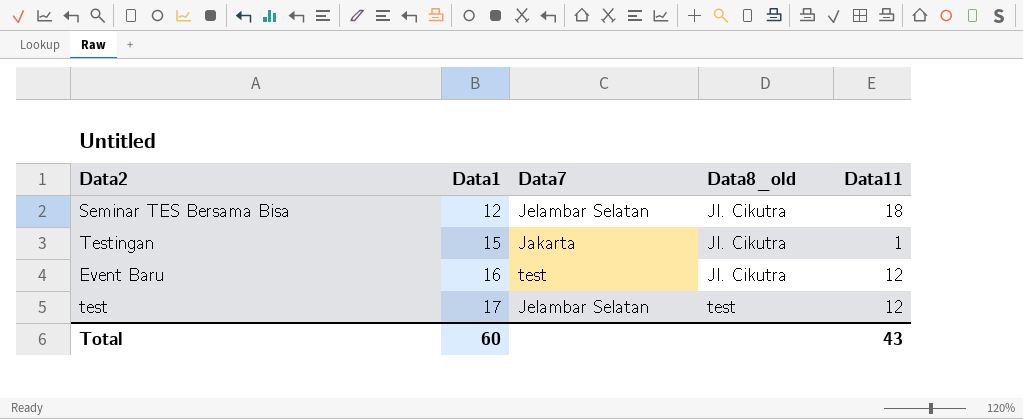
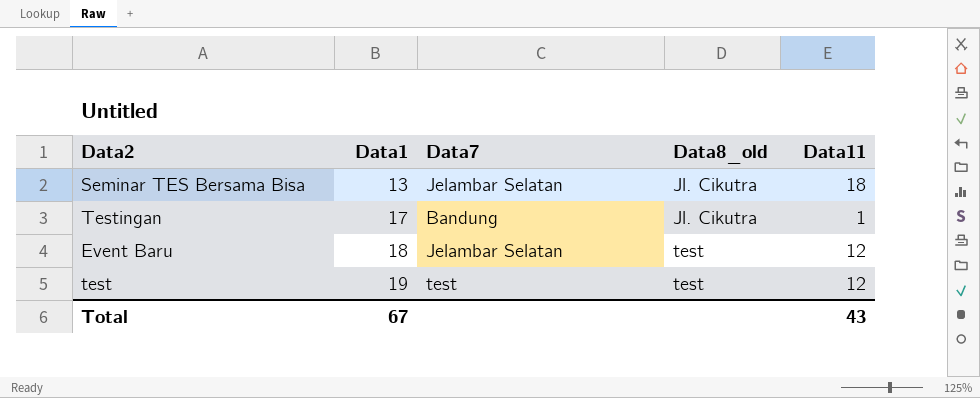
Seminar TES Bersama Bisa | Data1: 12 -> 13
Testingan | Data1: 15 -> 17
Testingan | Data7: Jakarta -> Bandung
Event Baru | Data1: 16 -> 18
Event Baru | Data7: test -> Jelambar Selatan
Event Baru | Data8_old: Jl. Cikutra -> test
test | Data1: 17 -> 19
test | Data7: Jelambar Selatan -> test
Total | Data1: 60 -> 67

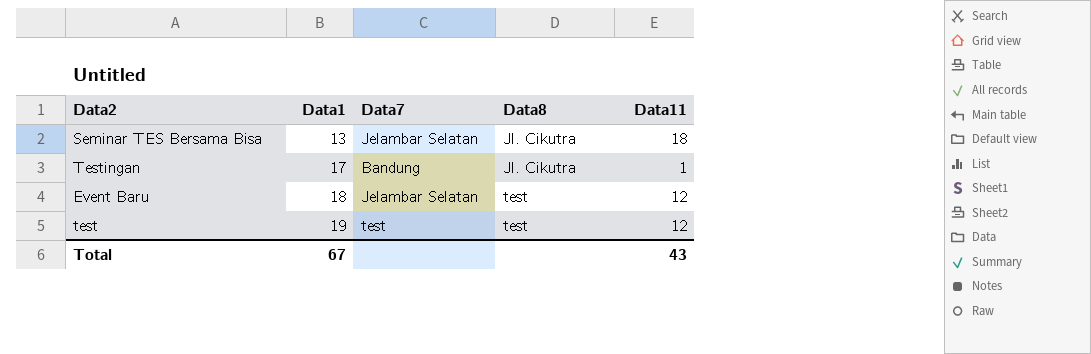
column name: Data8_old -> Data8

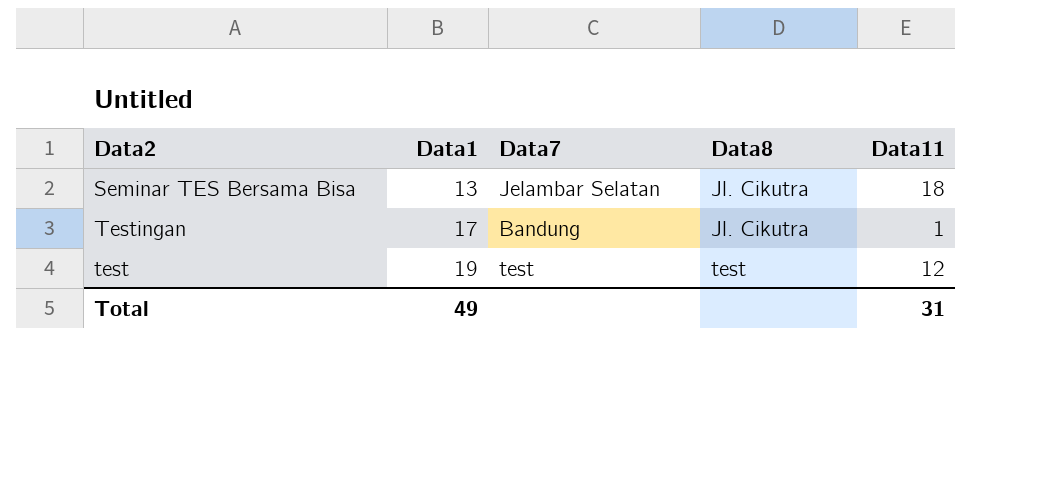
row Event Baru: 18 | Jelambar Selatan | test | 12 -> none
Total | Data1: 67 -> 49
Total | Data11: 43 -> 31

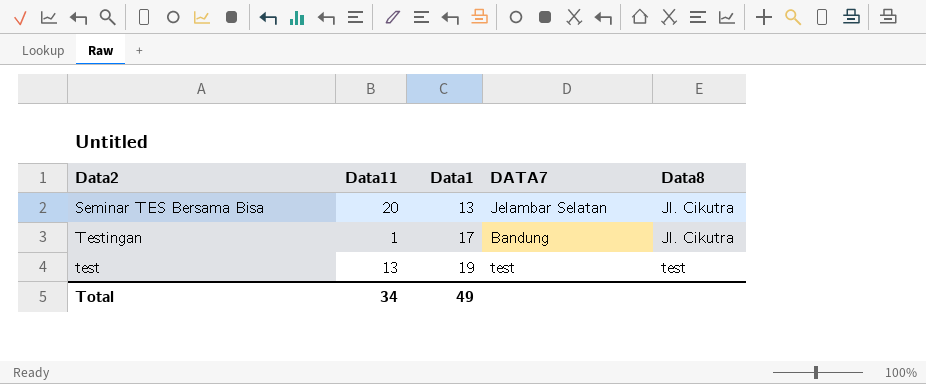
column Data11 | position: 5 -> 2
column name: Data7 -> DATA7
Seminar TES Bersama Bisa | Data11: 18 -> 20
test | Data11: 12 -> 13
Total | Data11: 31 -> 34

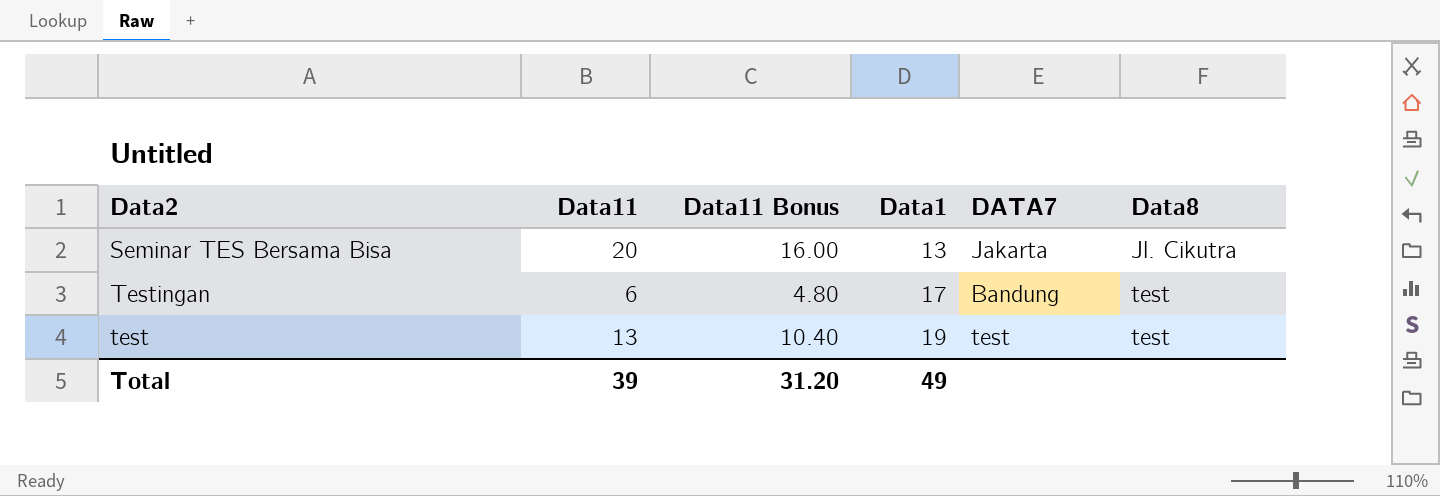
column Data11 Bonus | formula: none -> [Data11] * 0.8
Seminar TES Bersama Bisa | DATA7: Jelambar Selatan -> Jakarta
Testingan | Data11: 1 -> 6
Testingan | Data8: Jl. Cikutra -> test
Total | Data11: 34 -> 39

